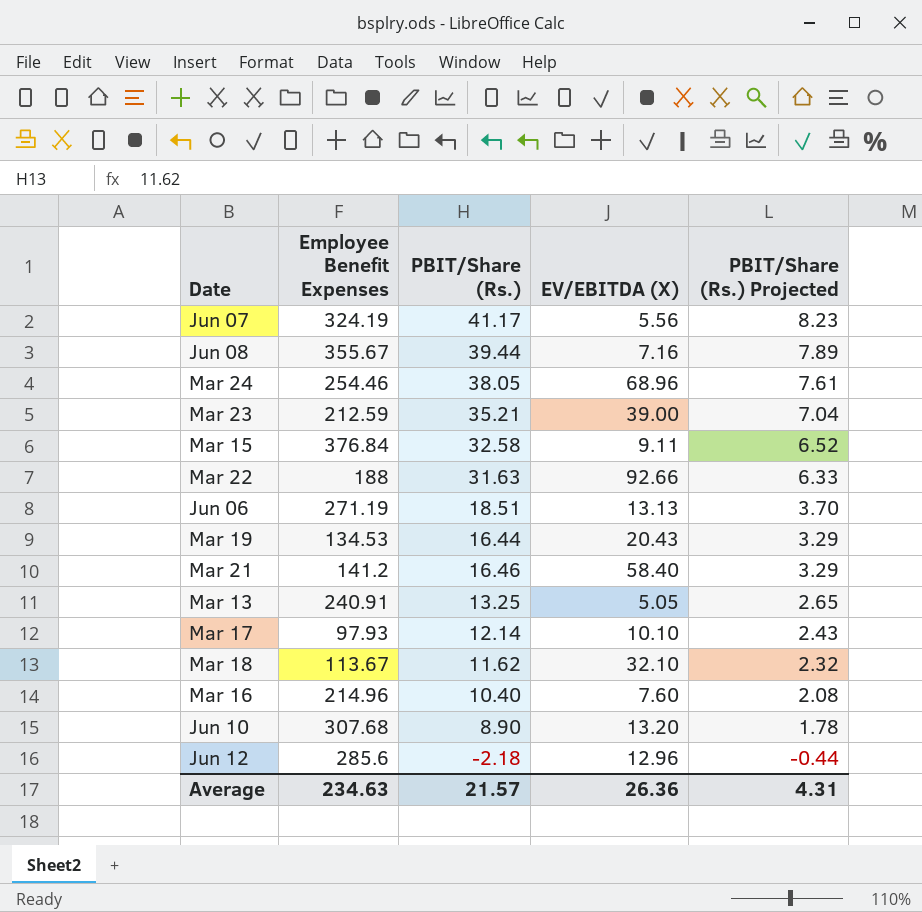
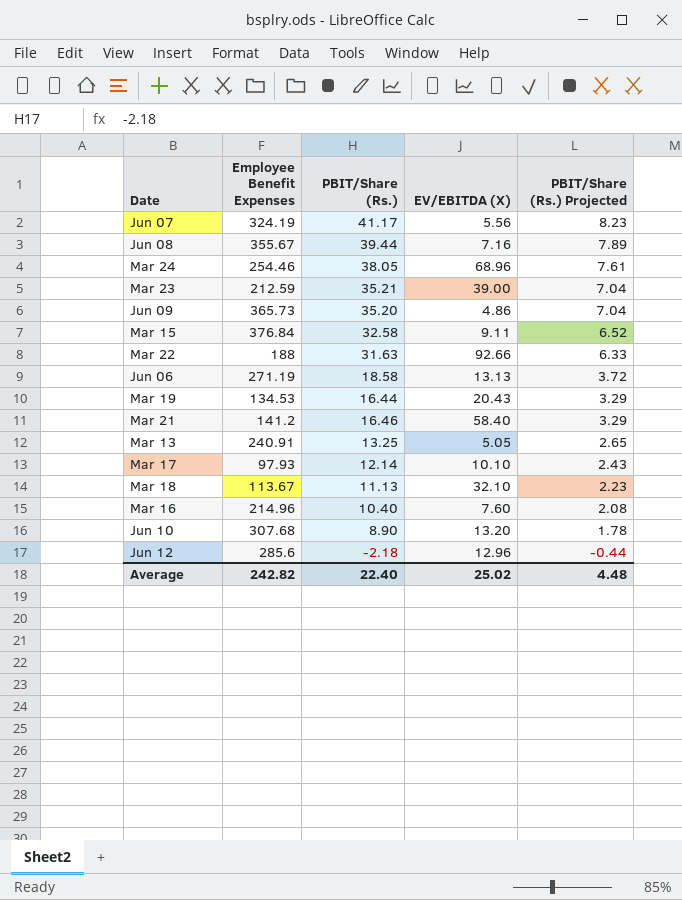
row Jun 09: none -> 365.73 | 35.20 | 4.86 | 7.04
Jun 06 | PBIT/Share (Rs.): 18.51 -> 18.58
Jun 06 | PBIT/Share (Rs.) Projected: 3.70 -> 3.72
Mar 18 | PBIT/Share (Rs.): 11.62 -> 11.13
Mar 18 | PBIT/Share (Rs.) Projected: 2.32 -> 2.23
Average | Employee Benefit Expenses: 234.63 -> 242.82
Average | PBIT/Share (Rs.): 21.57 -> 22.40
Average | EV/EBITDA (X): 26.36 -> 25.02
Average | PBIT/Share (Rs.) Projected: 4.31 -> 4.48

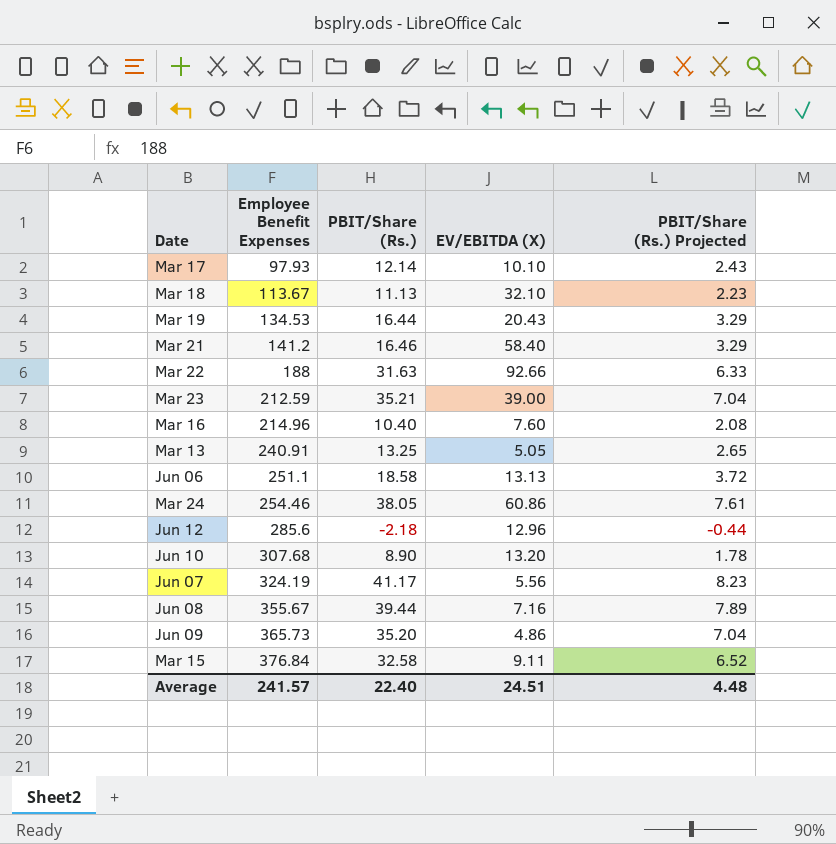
row order: PBIT/Share (Rs.) Projected descending -> Employee Benefit Expenses ascending
Jun 06 | Employee Benefit Expenses: 271.19 -> 251.1
Mar 24 | EV/EBITDA (X): 68.96 -> 60.86
Average | Employee Benefit Expenses: 242.82 -> 241.57
Average | EV/EBITDA (X): 25.02 -> 24.51

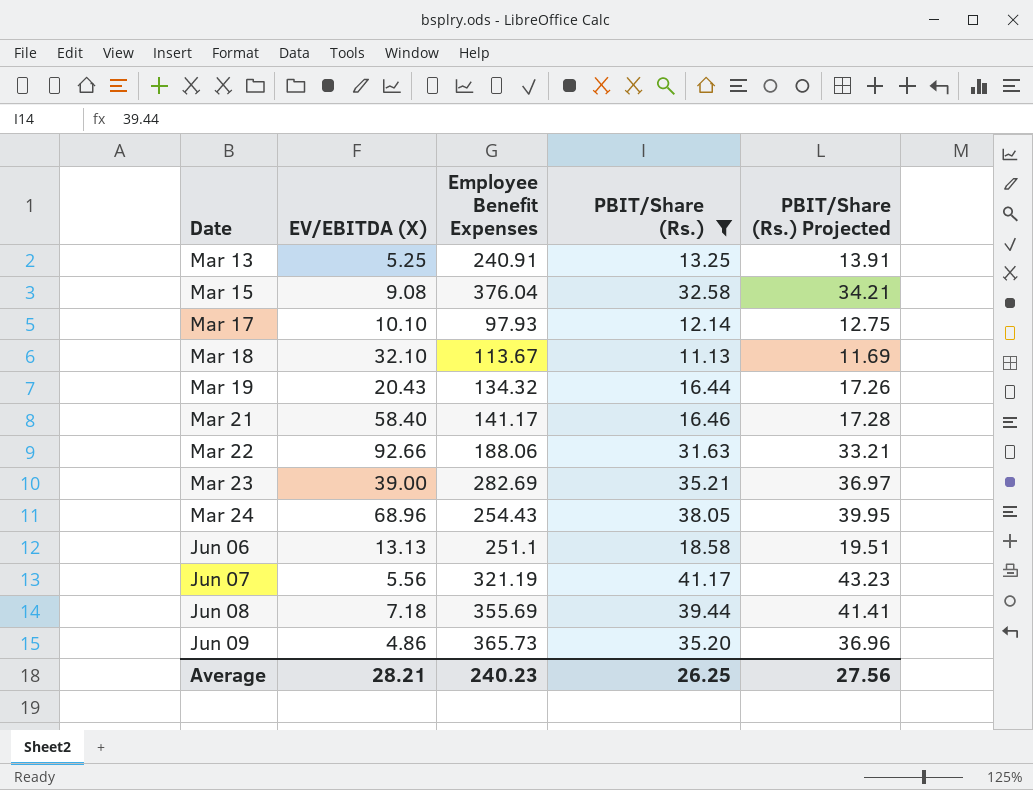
filter: none -> PBIT/Share (Rs.) >= 11.13
row order: Employee Benefit Expenses ascending -> Date ascending
column EV/EBITDA (X) | position: 4 -> 2
column PBIT/Share (Rs.) Projected | formula: [PBIT/Share (Rs.)] * 0.2 -> [PBIT/Share (Rs.)] * 1.05
Mar 13 | EV/EBITDA (X): 5.05 -> 5.25
Mar 15 | EV/EBITDA (X): 9.11 -> 9.08
Mar 15 | Employee Benefit Expenses: 376.84 -> 376.04
Mar 19 | Employee Benefit Expenses: 134.53 -> 134.32
Mar 21 | Employee Benefit Expenses: 141.2 -> 141.17
Mar 22 | Employee Benefit Expenses: 188 -> 188.06
Mar 23 | Employee Benefit Expenses: 212.59 -> 282.69
Mar 24 | EV/EBITDA (X): 60.86 -> 68.96
Mar 24 | Employee Benefit Expenses: 254.46 -> 254.43
Jun 07 | Employee Benefit Expenses: 324.19 -> 321.19
Jun 08 | EV/EBITDA (X): 7.16 -> 7.18
Jun 08 | Employee Benefit Expenses: 355.67 -> 355.69
Average | EV/EBITDA (X): 24.51 -> 28.21
Average | Employee Benefit Expenses: 241.57 -> 240.23
Average | PBIT/Share (Rs.): 22.40 -> 26.25
Average | PBIT/Share (Rs.) Projected: 4.48 -> 27.56

